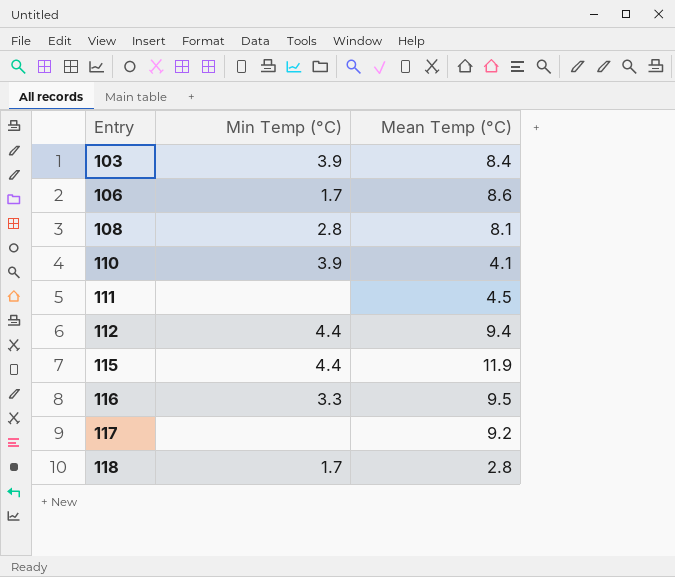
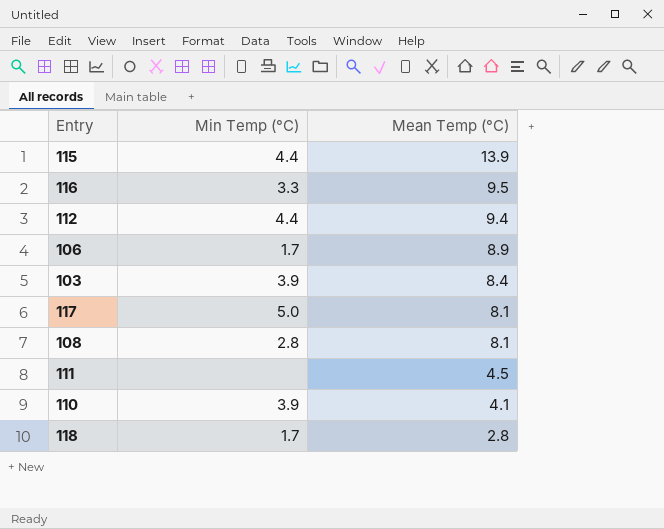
row order: Entry ascending -> Mean Temp (°C) descending
115 | Mean Temp (°C): 11.9 -> 13.9
106 | Mean Temp (°C): 8.6 -> 8.9
117 | Min Temp (°C): none -> 5.0
117 | Mean Temp (°C): 9.2 -> 8.1

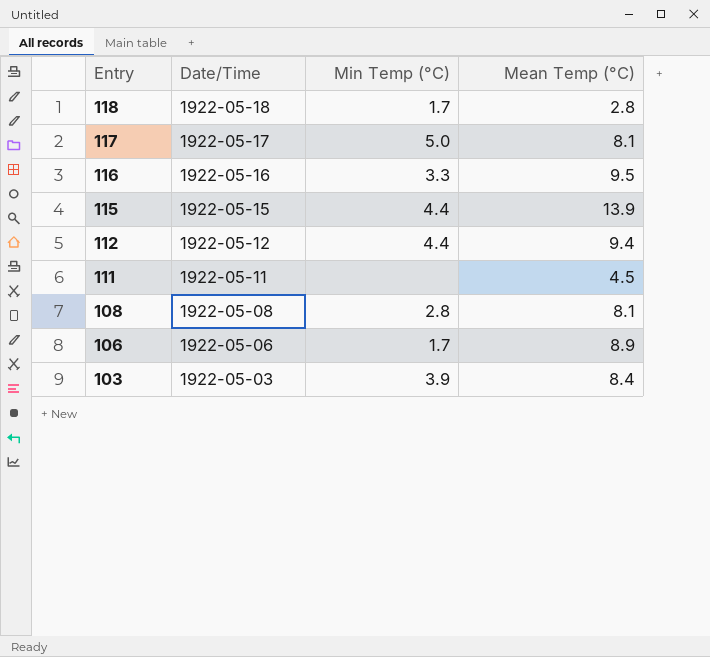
row order: Mean Temp (°C) descending -> Entry descending
column Date/Time | position: none -> 2
row 110: 3.9 | 4.1 -> none

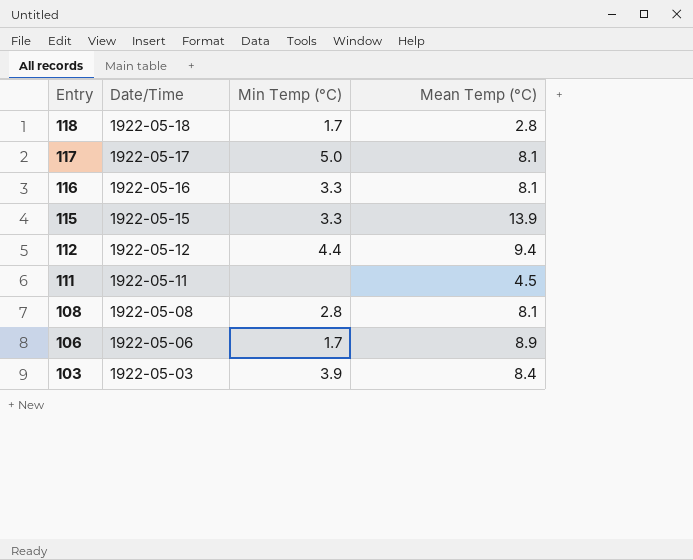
116 | Mean Temp (°C): 9.5 -> 8.1
115 | Min Temp (°C): 4.4 -> 3.3

